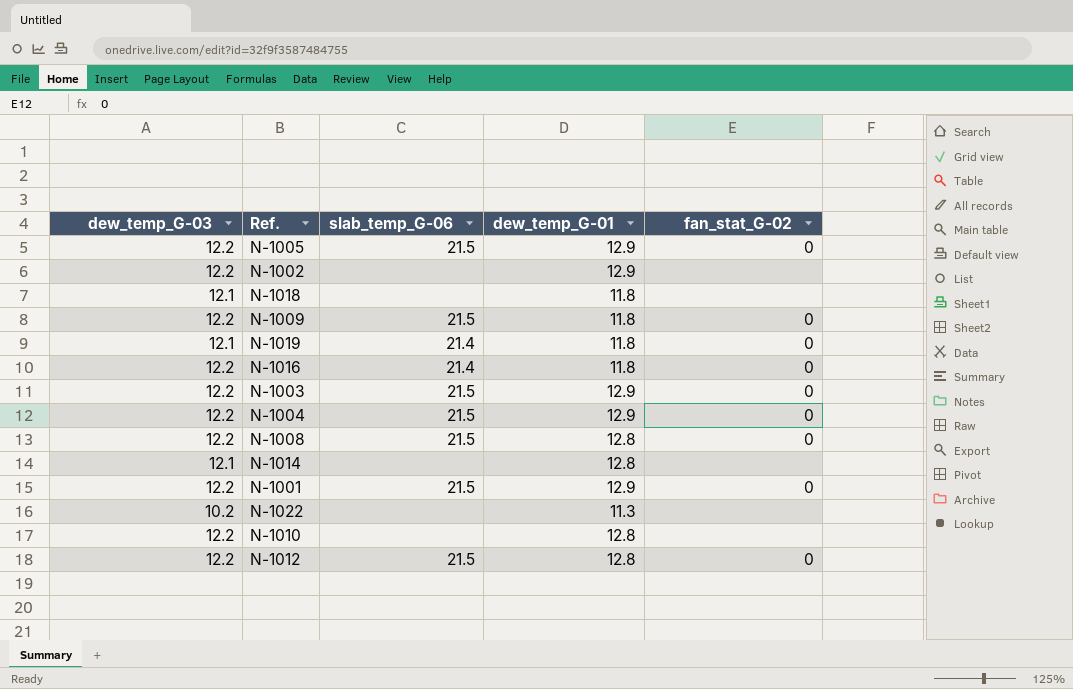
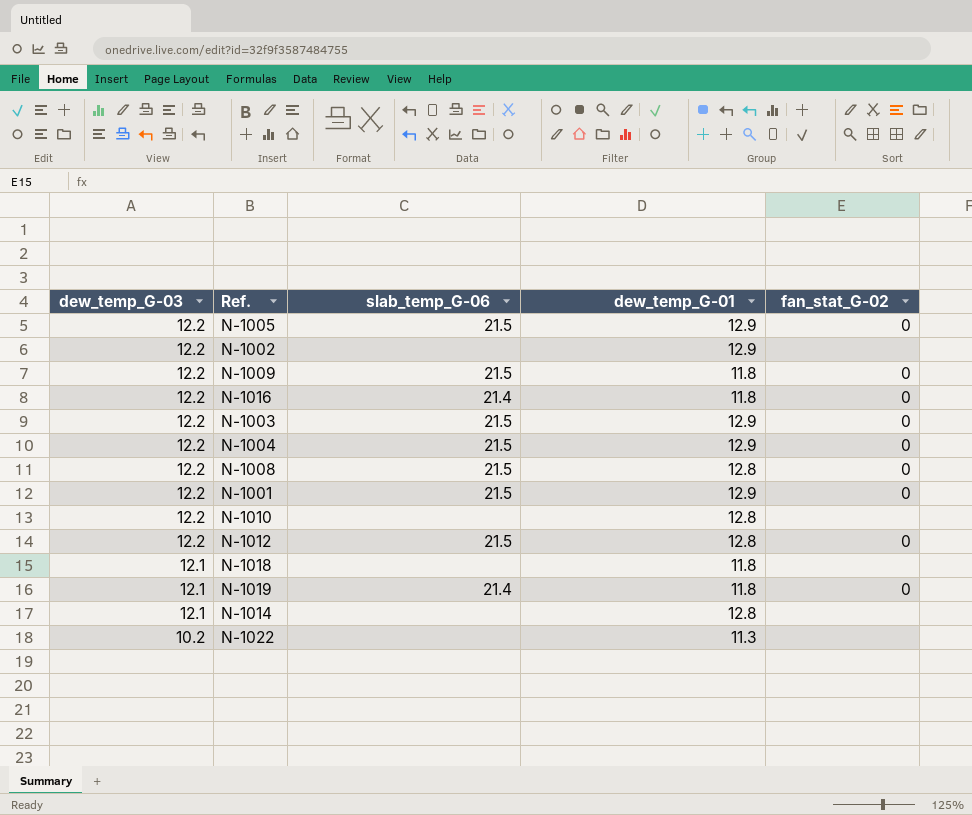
row order: none -> dew_temp_G-03 descending

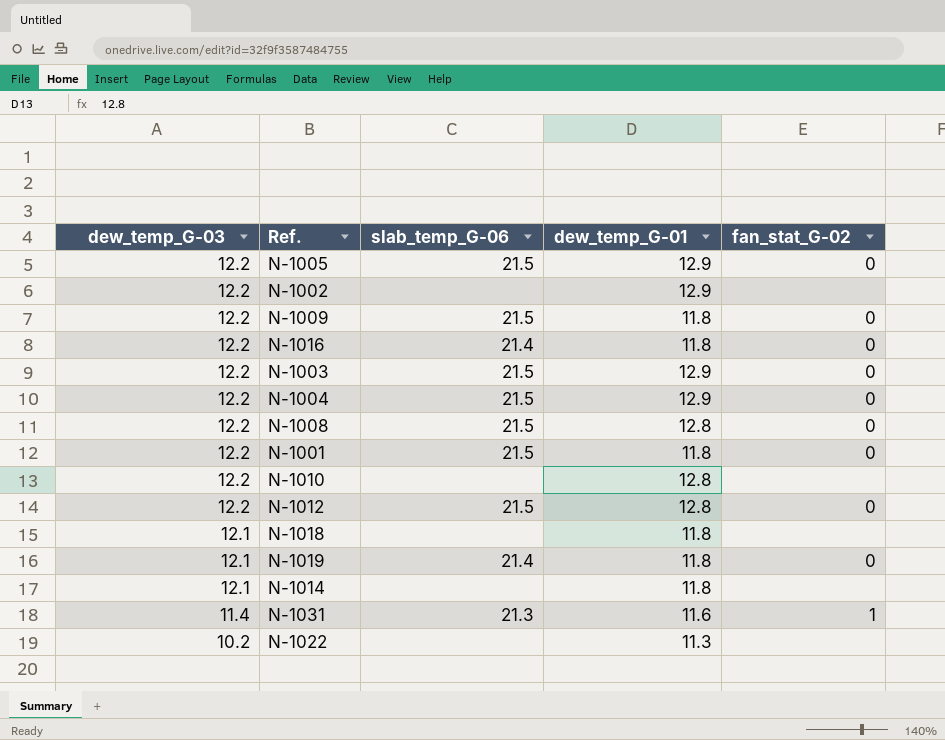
N-1001 | dew_temp_G-01: 12.9 -> 11.8
N-1014 | dew_temp_G-01: 12.8 -> 11.8
row N-1031: none -> 11.4 | 21.3 | 11.6 | 1

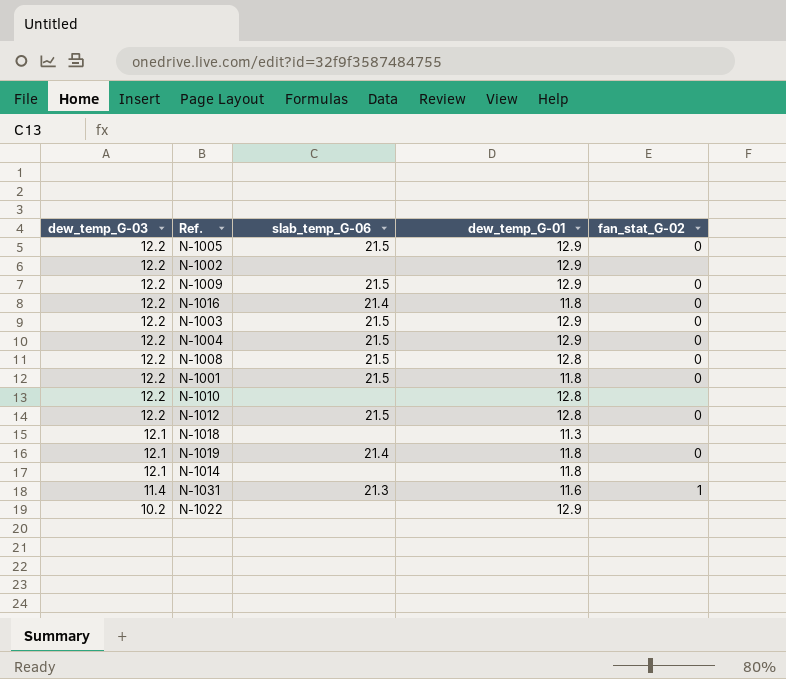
N-1009 | dew_temp_G-01: 11.8 -> 12.9
N-1018 | dew_temp_G-01: 11.8 -> 11.3
N-1022 | dew_temp_G-01: 11.3 -> 12.9

